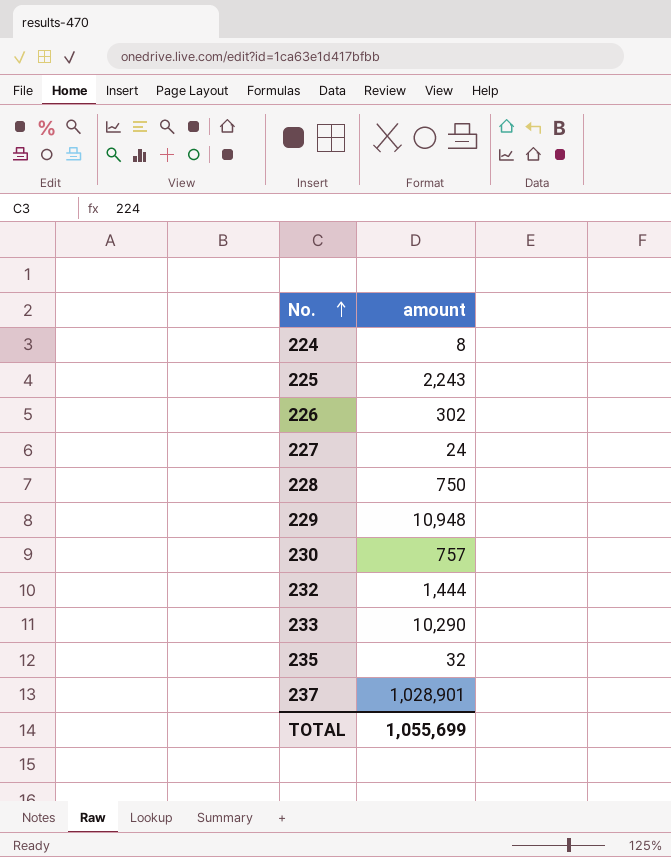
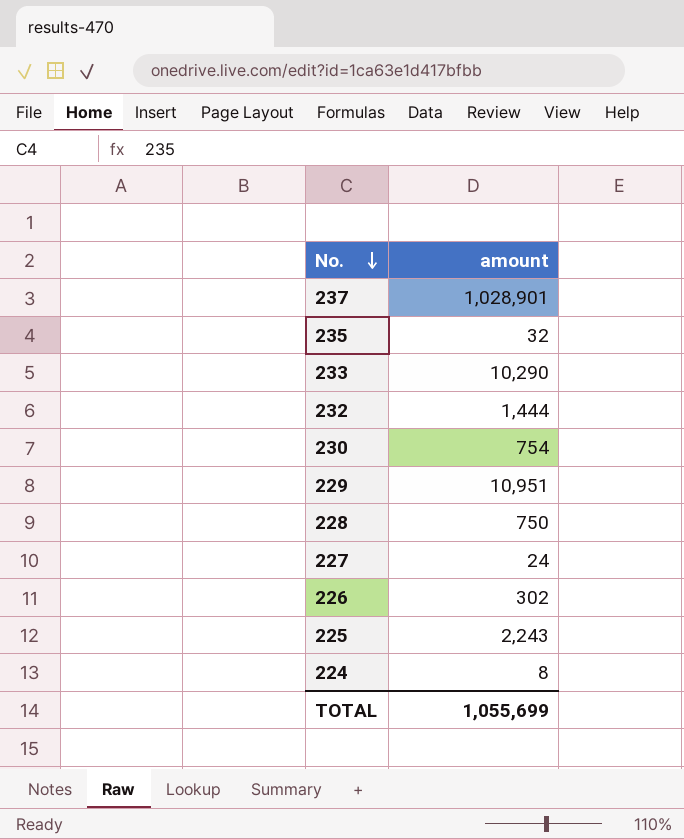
row order: No. ascending -> No. descending
230 | amount: 757 -> 754
229 | amount: 10,948 -> 10,951

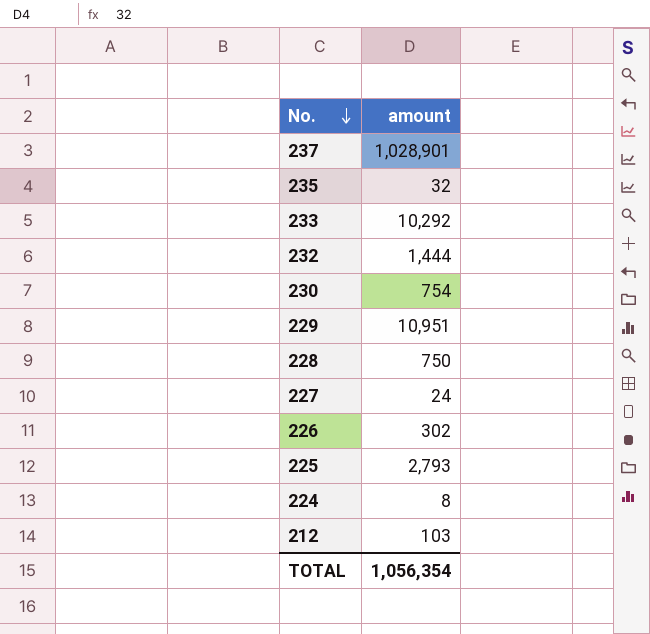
233 | amount: 10,290 -> 10,292
225 | amount: 2,243 -> 2,793
row 212: none -> 103
TOTAL | amount: 1,055,699 -> 1,056,354

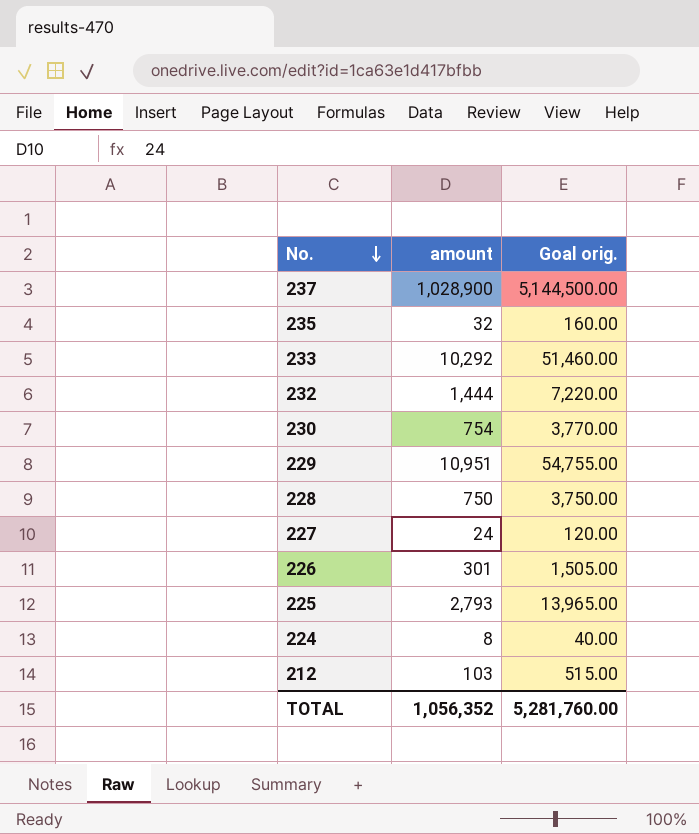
column Goal orig. | formula: none -> [amount] * 5
237 | amount: 1,028,901 -> 1,028,900
226 | amount: 302 -> 301
TOTAL | amount: 1,056,354 -> 1,056,352

